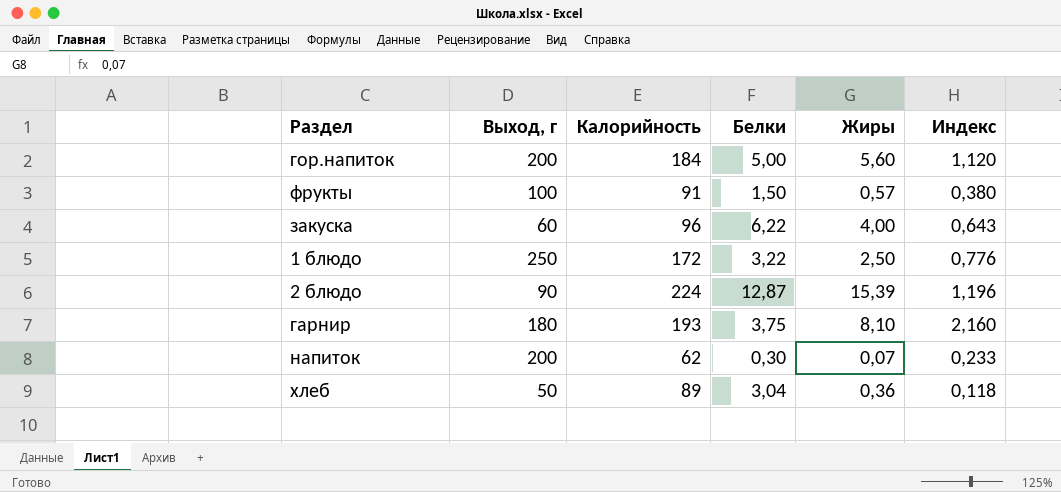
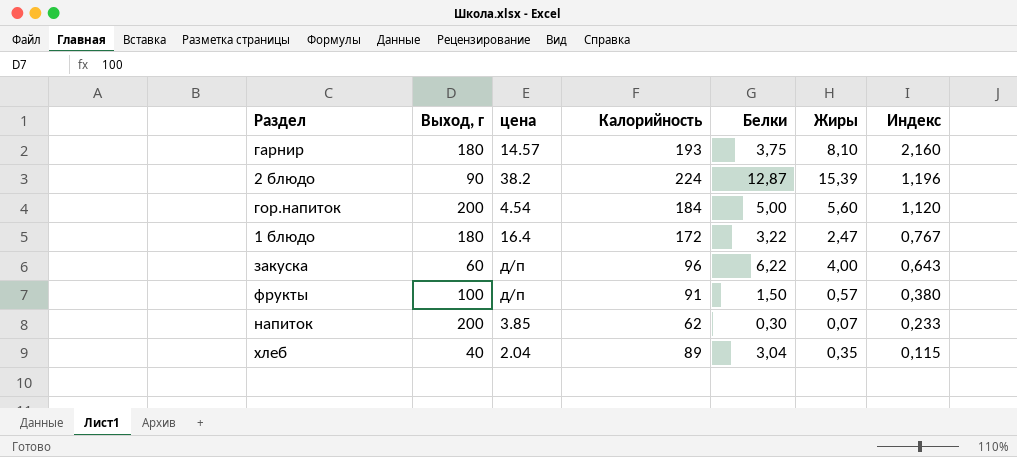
row order: none -> Индекс descending
column цена | position: none -> 3
1 блюдо | Выход, г: 250 -> 180
1 блюдо | Жиры: 2,50 -> 2,47
1 блюдо | Индекс: 0,776 -> 0,767
хлеб | Выход, г: 50 -> 40
хлеб | Жиры: 0,36 -> 0,35
хлеб | Индекс: 0,118 -> 0,115

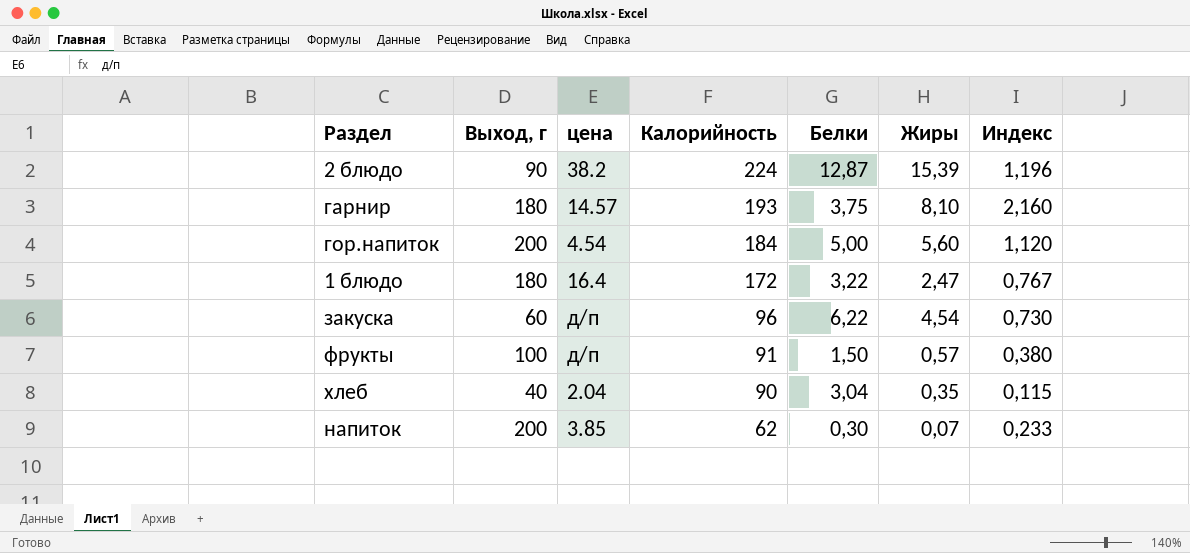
row order: Индекс descending -> Калорийность descending
закуска | Жиры: 4,00 -> 4,54
закуска | Индекс: 0,643 -> 0,730
хлеб | Калорийность: 89 -> 90

